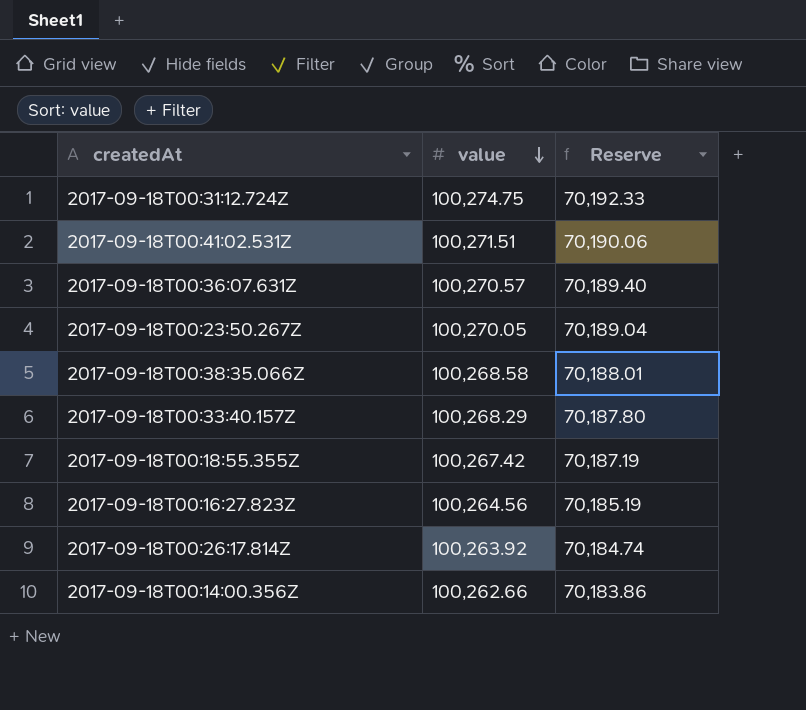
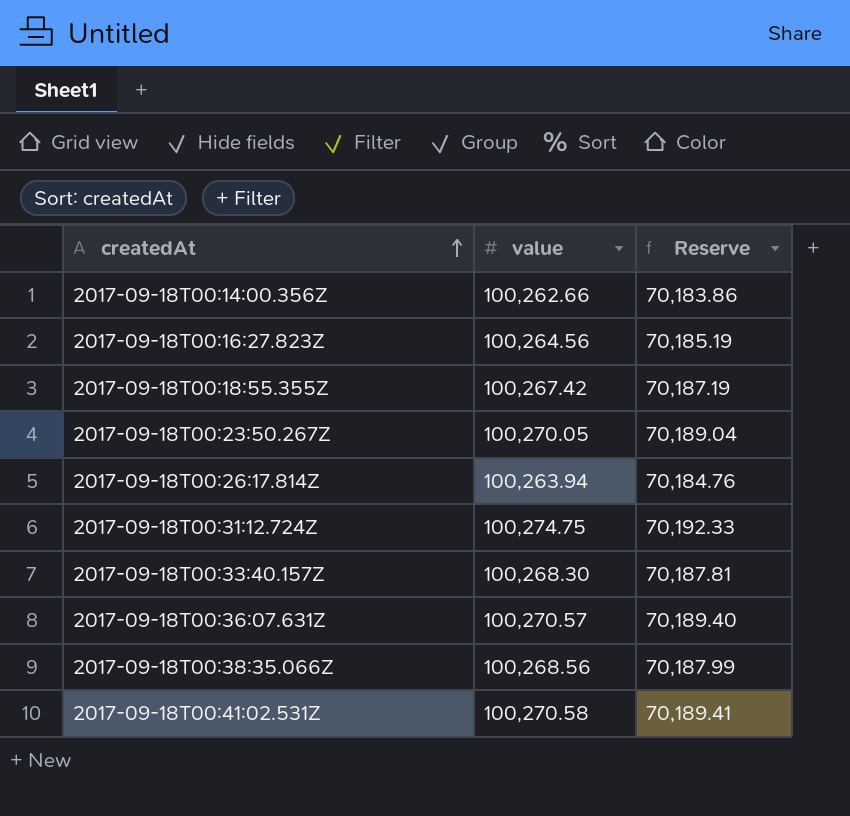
row order: value descending -> createdAt ascending
2017-09-18T00:26:17.814Z | value: 100,263.92 -> 100,263.94
2017-09-18T00:26:17.814Z | Reserve: 70,184.74 -> 70,184.76
2017-09-18T00:33:40.157Z | value: 100,268.29 -> 100,268.30
2017-09-18T00:33:40.157Z | Reserve: 70,187.80 -> 70,187.81
2017-09-18T00:38:35.066Z | value: 100,268.58 -> 100,268.56
2017-09-18T00:38:35.066Z | Reserve: 70,188.01 -> 70,187.99
2017-09-18T00:41:02.531Z | value: 100,271.51 -> 100,270.58
2017-09-18T00:41:02.531Z | Reserve: 70,190.06 -> 70,189.41

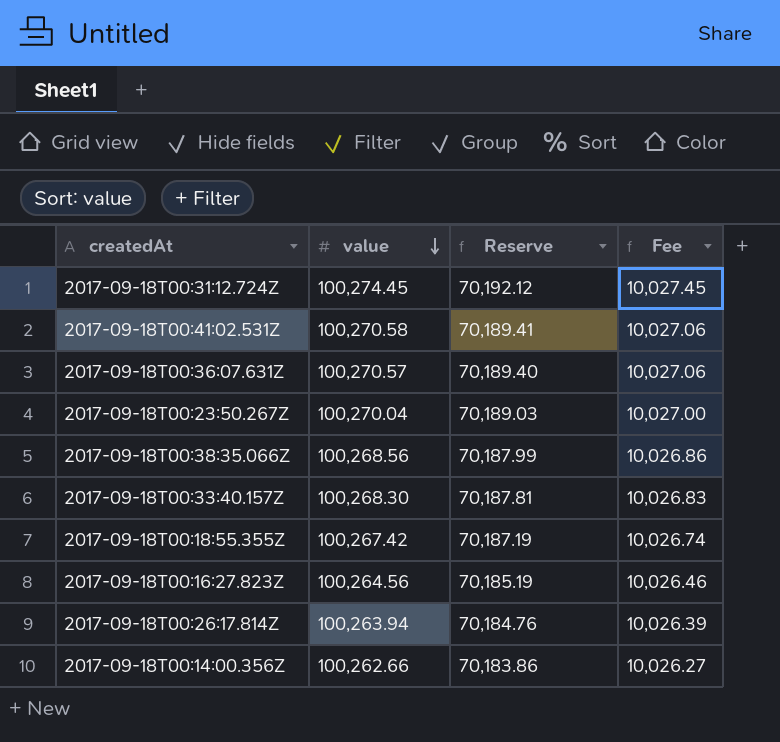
row order: createdAt ascending -> value descending
column Fee | formula: none -> [value] * 0.1
2017-09-18T00:31:12.724Z | value: 100,274.75 -> 100,274.45
2017-09-18T00:31:12.724Z | Reserve: 70,192.33 -> 70,192.12
2017-09-18T00:23:50.267Z | value: 100,270.05 -> 100,270.04
2017-09-18T00:23:50.267Z | Reserve: 70,189.04 -> 70,189.03

